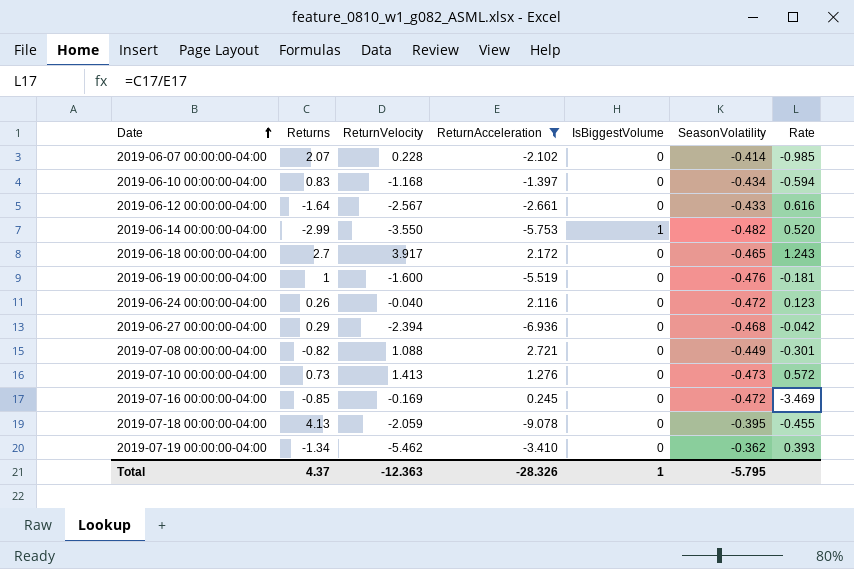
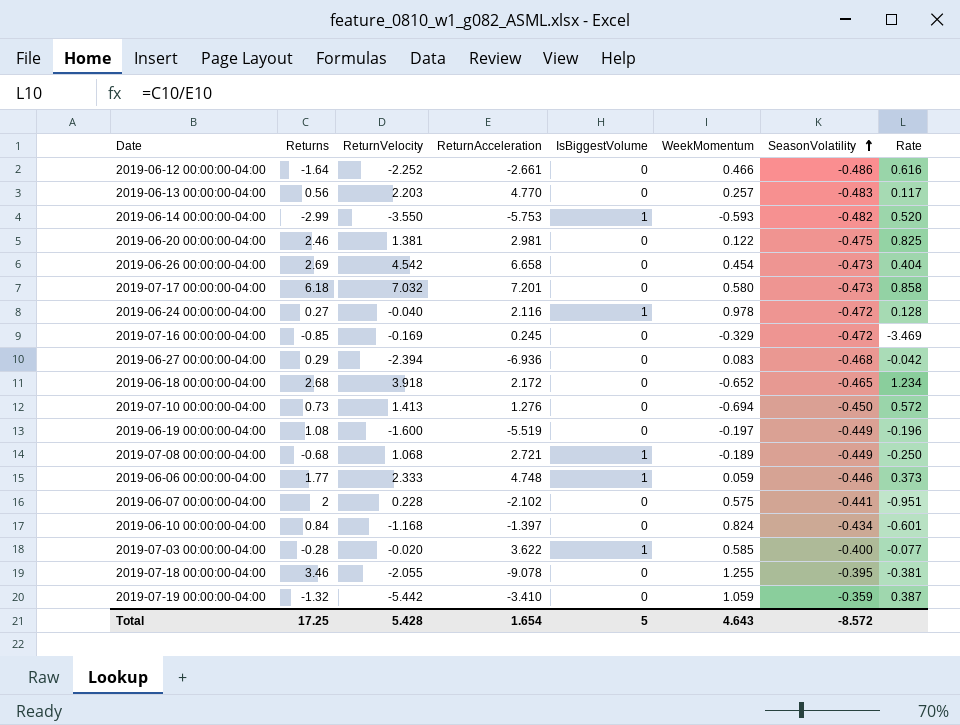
filter: ReturnAcceleration <= 2.721 -> none
row order: Date ascending -> SeasonVolatility ascending
column WeekMomentum | position: none -> 6
2019-06-12 00:00:00-04:00 | ReturnVelocity: -2.567 -> -2.252
2019-06-12 00:00:00-04:00 | SeasonVolatility: -0.433 -> -0.486
2019-06-24 00:00:00-04:00 | Returns: 0.26 -> 0.27
2019-06-24 00:00:00-04:00 | IsBiggestVolume: 0 -> 1
2019-06-24 00:00:00-04:00 | Rate: 0.123 -> 0.128
2019-06-18 00:00:00-04:00 | Returns: 2.7 -> 2.68
2019-06-18 00:00:00-04:00 | ReturnVelocity: 3.917 -> 3.918
2019-06-18 00:00:00-04:00 | Rate: 1.243 -> 1.234
2019-07-10 00:00:00-04:00 | SeasonVolatility: -0.473 -> -0.450
2019-06-19 00:00:00-04:00 | Returns: 1 -> 1.08
2019-06-19 00:00:00-04:00 | SeasonVolatility: -0.476 -> -0.449
2019-06-19 00:00:00-04:00 | Rate: -0.181 -> -0.196
2019-07-08 00:00:00-04:00 | Returns: -0.82 -> -0.68
2019-07-08 00:00:00-04:00 | ReturnVelocity: 1.088 -> 1.068
2019-07-08 00:00:00-04:00 | IsBiggestVolume: 0 -> 1
2019-07-08 00:00:00-04:00 | Rate: -0.301 -> -0.250
2019-06-07 00:00:00-04:00 | Returns: 2.07 -> 2
2019-06-07 00:00:00-04:00 | SeasonVolatility: -0.414 -> -0.441
2019-06-07 00:00:00-04:00 | Rate: -0.985 -> -0.951
2019-06-10 00:00:00-04:00 | Returns: 0.83 -> 0.84
2019-06-10 00:00:00-04:00 | Rate: -0.594 -> -0.601
2019-07-18 00:00:00-04:00 | Returns: 4.13 -> 3.46
2019-07-18 00:00:00-04:00 | ReturnVelocity: -2.059 -> -2.055
2019-07-18 00:00:00-04:00 | Rate: -0.455 -> -0.381
2019-07-19 00:00:00-04:00 | Returns: -1.34 -> -1.32
2019-07-19 00:00:00-04:00 | ReturnVelocity: -5.462 -> -5.442
2019-07-19 00:00:00-04:00 | SeasonVolatility: -0.362 -> -0.359
2019-07-19 00:00:00-04:00 | Rate: 0.393 -> 0.387
Total | Returns: 4.37 -> 17.25
Total | ReturnVelocity: -12.363 -> 5.428
Total | ReturnAcceleration: -28.326 -> 1.654
Total | IsBiggestVolume: 1 -> 5
Total | SeasonVolatility: -5.795 -> -8.572

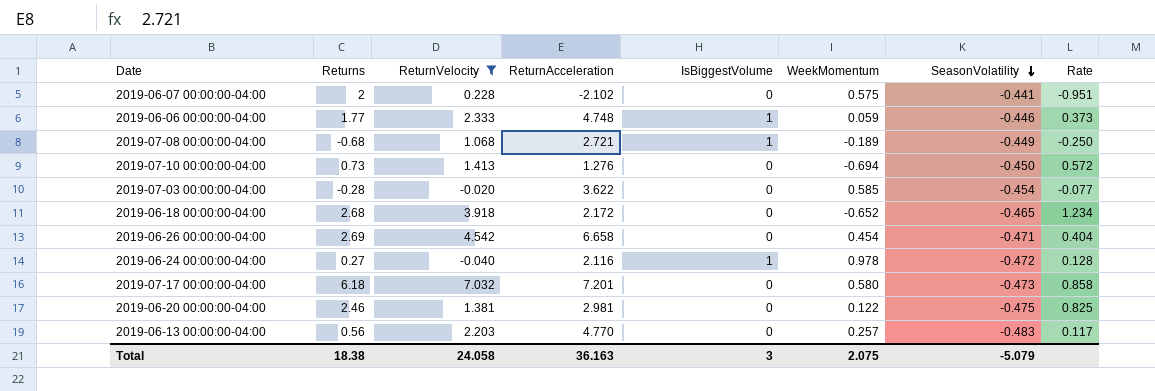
filter: none -> ReturnVelocity >= -0.040
row order: SeasonVolatility ascending -> SeasonVolatility descending
2019-07-03 00:00:00-04:00 | IsBiggestVolume: 1 -> 0
2019-07-03 00:00:00-04:00 | SeasonVolatility: -0.400 -> -0.454
2019-06-26 00:00:00-04:00 | SeasonVolatility: -0.473 -> -0.471
Total | Returns: 17.25 -> 18.38
Total | ReturnVelocity: 5.428 -> 24.058
Total | ReturnAcceleration: 1.654 -> 36.163
Total | IsBiggestVolume: 5 -> 3
Total | WeekMomentum: 4.643 -> 2.075
Total | SeasonVolatility: -8.572 -> -5.079

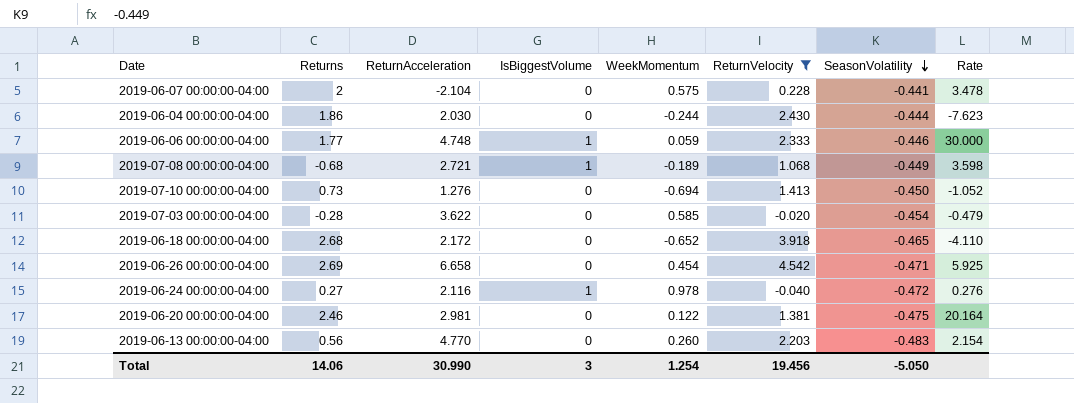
column ReturnVelocity | position: 3 -> 6
column Rate | formula: [Returns] / [ReturnAcceleration] -> [Returns] / [WeekMomentum]
row 2019-07-17 00:00:00-04:00: 6.18 | 7.032 | 7.201 | 0 | 0.580 | -0.473 | 0.858 -> none
2019-06-07 00:00:00-04:00 | ReturnAcceleration: -2.102 -> -2.104
row 2019-06-04 00:00:00-04:00: none -> 1.86 | 2.030 | 0 | -0.244 | 2.430 | -0.444 | -7.623
2019-06-13 00:00:00-04:00 | WeekMomentum: 0.257 -> 0.260
Total | Returns: 18.38 -> 14.06
Total | ReturnAcceleration: 36.163 -> 30.990
Total | WeekMomentum: 2.075 -> 1.254
Total | ReturnVelocity: 24.058 -> 19.456
Total | SeasonVolatility: -5.079 -> -5.050

